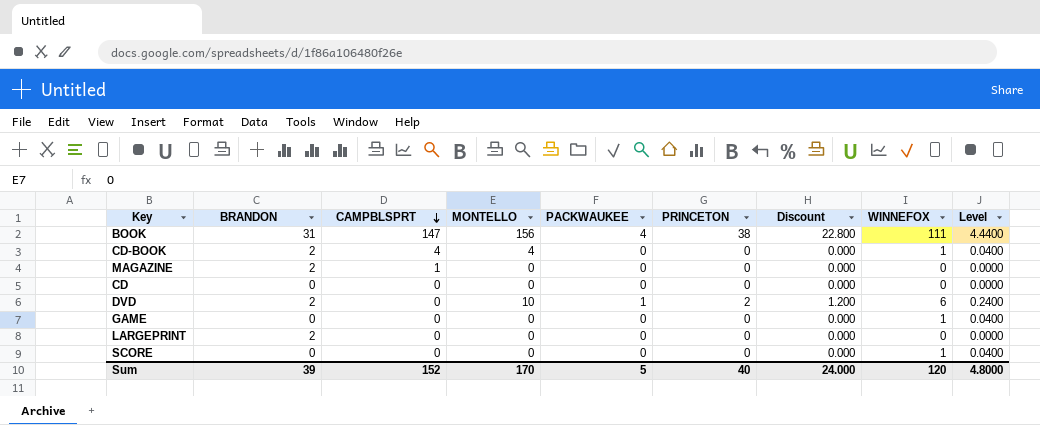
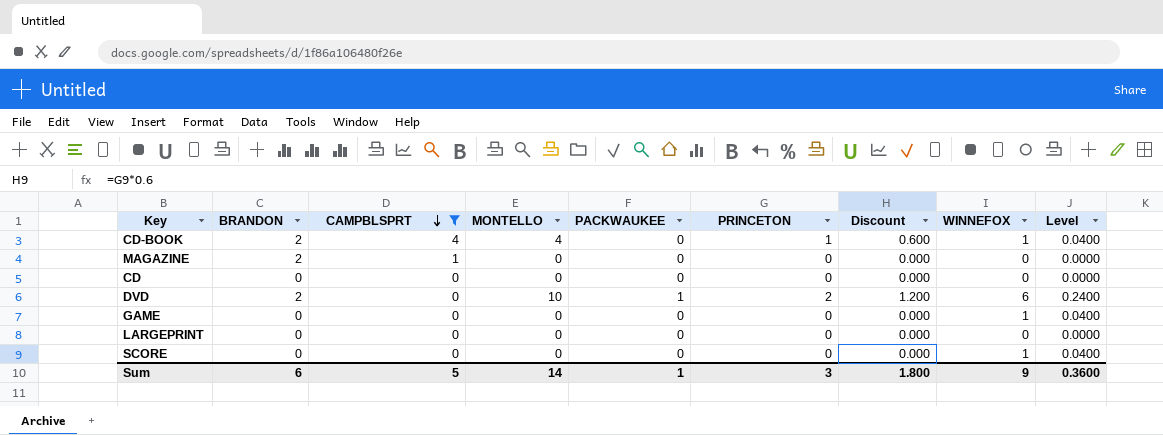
filter: none -> CAMPBLSPRT != 147
CD-BOOK | PRINCETON: 0 -> 1
CD-BOOK | Discount: 0.000 -> 0.600
LARGEPRINT | BRANDON: 2 -> 0
Sum | BRANDON: 39 -> 6
Sum | CAMPBLSPRT: 152 -> 5
Sum | MONTELLO: 170 -> 14
Sum | PACKWAUKEE: 5 -> 1
Sum | PRINCETON: 40 -> 3
Sum | Discount: 24.000 -> 1.800
Sum | WINNEFOX: 120 -> 9
Sum | Level: 4.8000 -> 0.3600

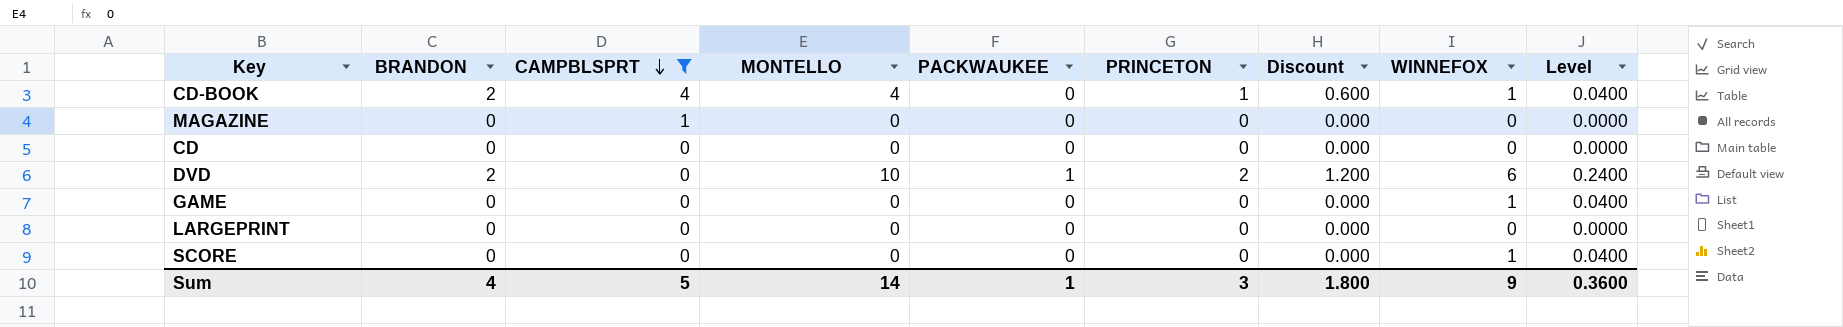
MAGAZINE | BRANDON: 2 -> 0
Sum | BRANDON: 6 -> 4

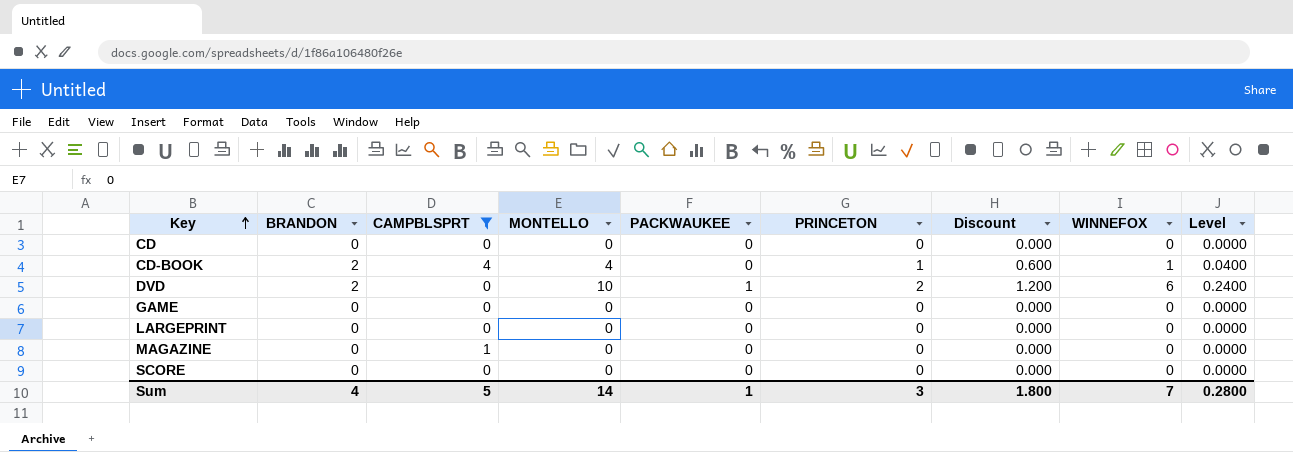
row order: CAMPBLSPRT descending -> Key ascending
GAME | WINNEFOX: 1 -> 0
GAME | Level: 0.0400 -> 0.0000
SCORE | WINNEFOX: 1 -> 0
SCORE | Level: 0.0400 -> 0.0000
Sum | WINNEFOX: 9 -> 7
Sum | Level: 0.3600 -> 0.2800

